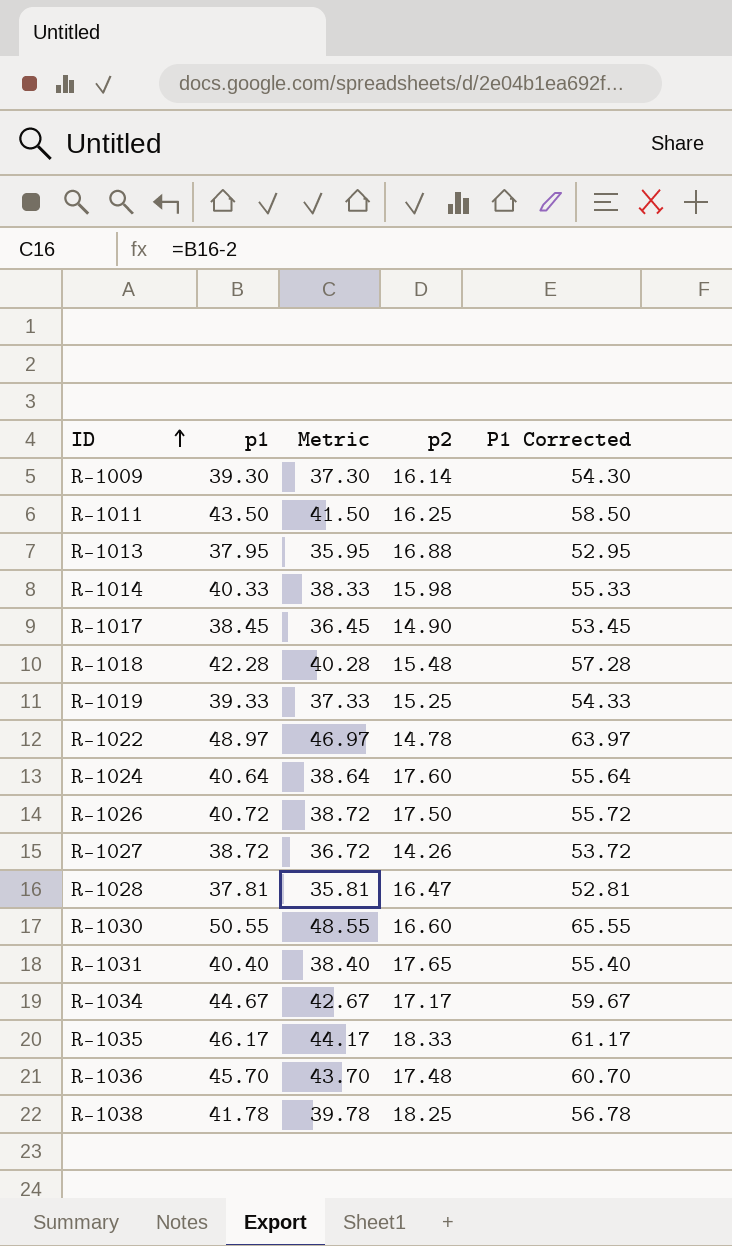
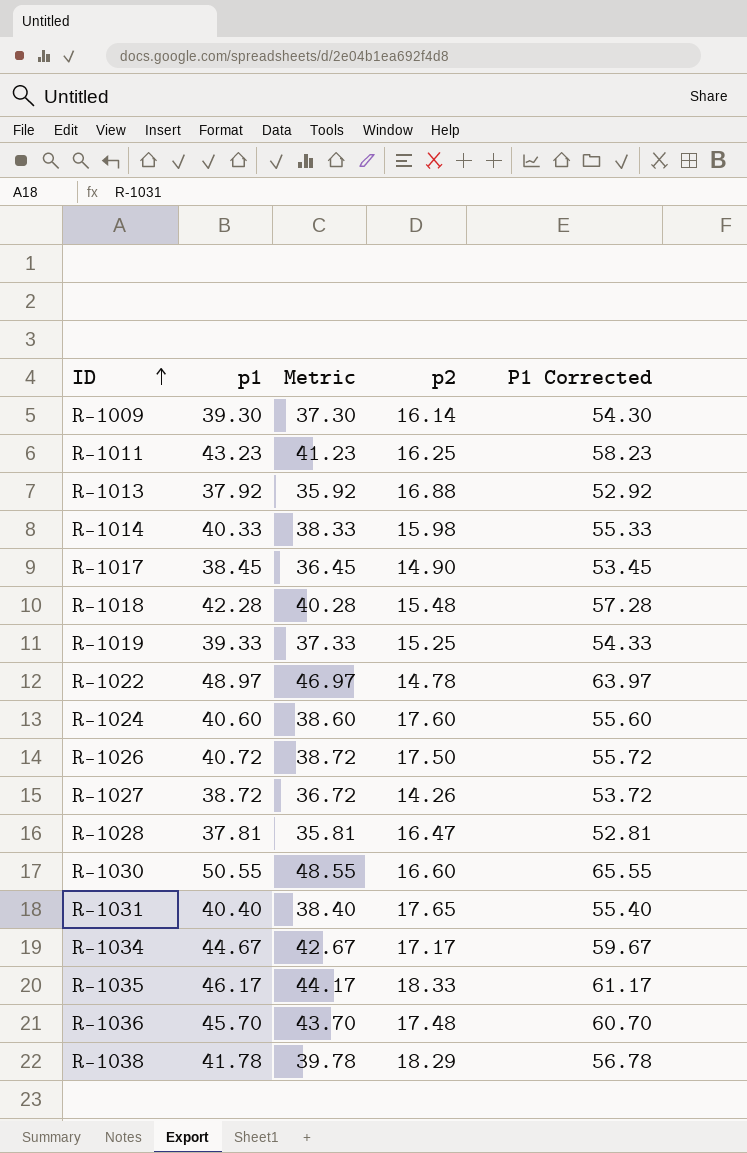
R-1011 | p1: 43.50 -> 43.23
R-1011 | Metric: 41.50 -> 41.23
R-1011 | P1 Corrected: 58.50 -> 58.23
R-1013 | p1: 37.95 -> 37.92
R-1013 | Metric: 35.95 -> 35.92
R-1013 | P1 Corrected: 52.95 -> 52.92
R-1024 | p1: 40.64 -> 40.60
R-1024 | Metric: 38.64 -> 38.60
R-1024 | P1 Corrected: 55.64 -> 55.60
R-1038 | p2: 18.25 -> 18.29

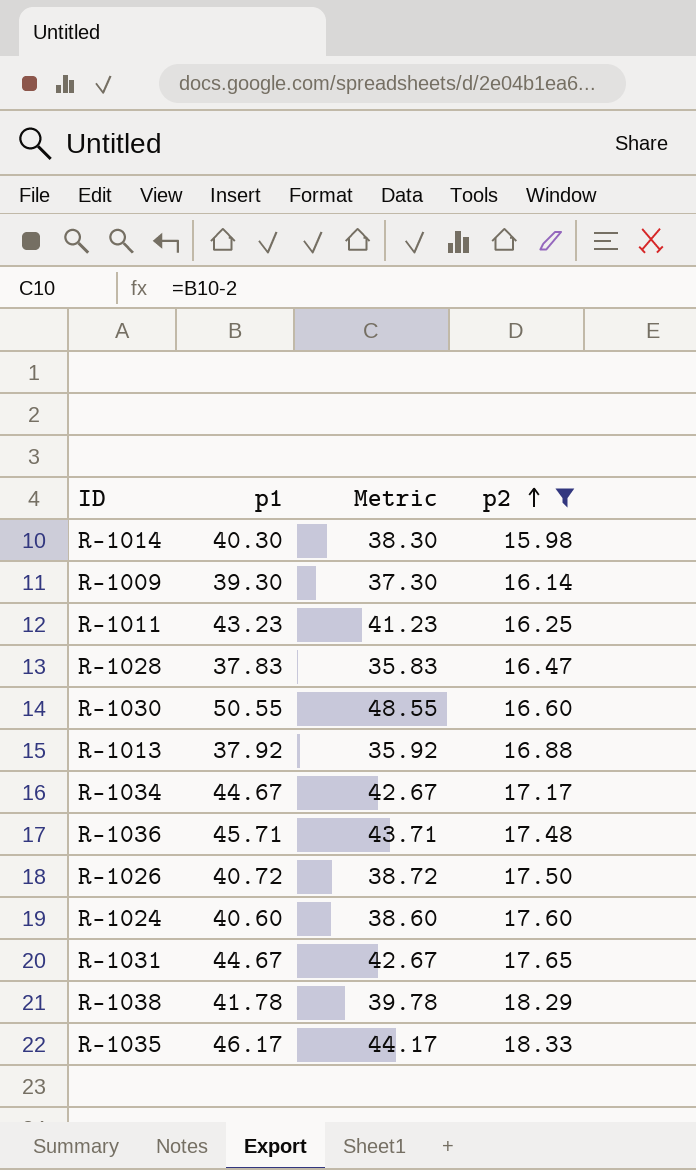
filter: none -> p2 >= 15.98
row order: ID ascending -> p2 ascending
column P1 Corrected | formula: [p1] + 15 -> none
R-1014 | p1: 40.33 -> 40.30
R-1014 | Metric: 38.33 -> 38.30
R-1028 | p1: 37.81 -> 37.83
R-1028 | Metric: 35.81 -> 35.83
R-1036 | p1: 45.70 -> 45.71
R-1036 | Metric: 43.70 -> 43.71
R-1031 | p1: 40.40 -> 44.67
R-1031 | Metric: 38.40 -> 42.67

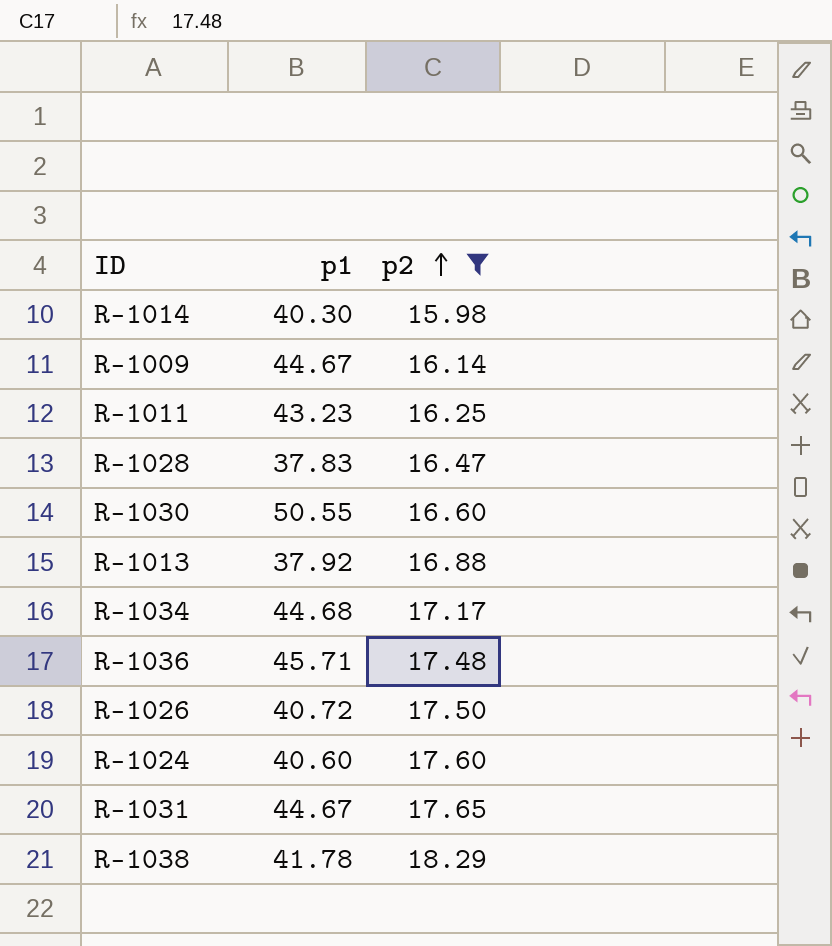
column Metric | formula: [p1] - 2 -> none
row R-1035: 46.17 | 44.17 | 18.33 -> none
R-1009 | p1: 39.30 -> 44.67
R-1034 | p1: 44.67 -> 44.68

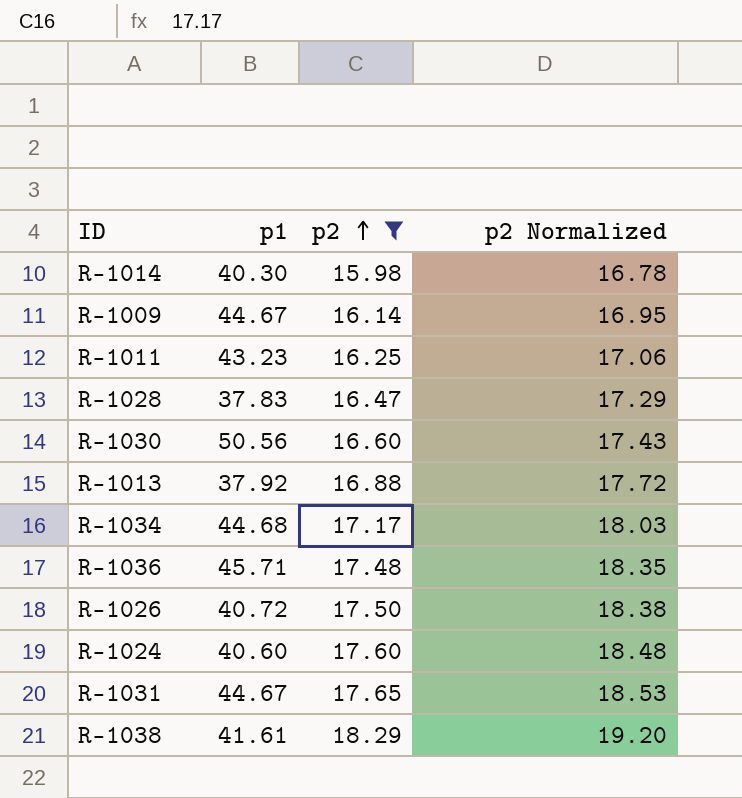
column p2 Normalized | formula: none -> [p2] * 1.05
R-1030 | p1: 50.55 -> 50.56
R-1038 | p1: 41.78 -> 41.61

